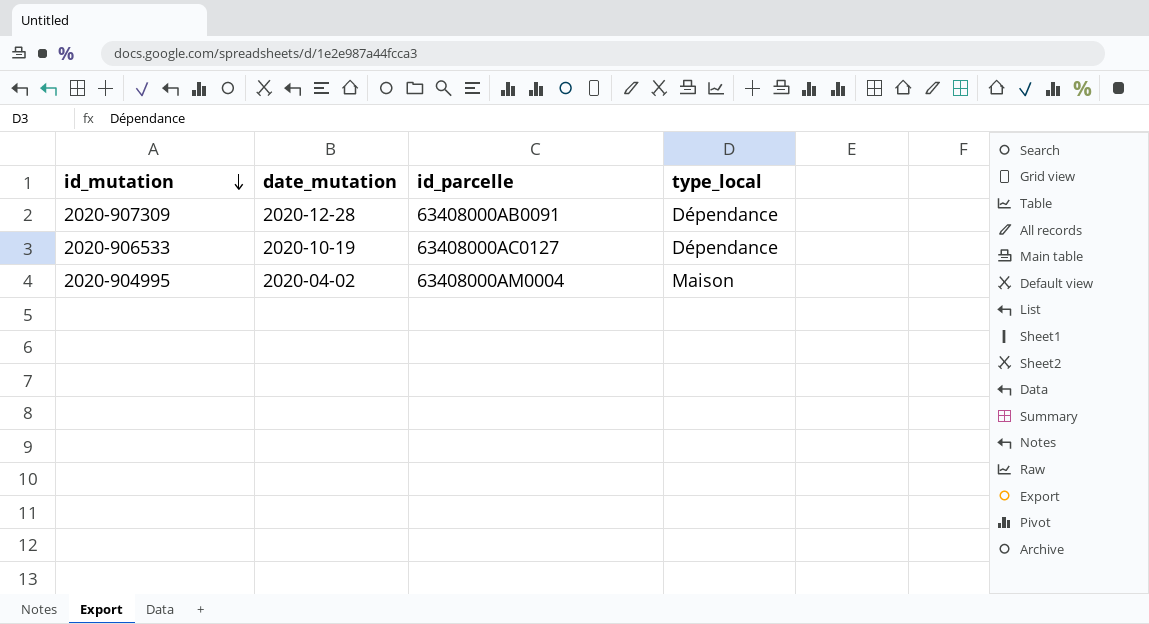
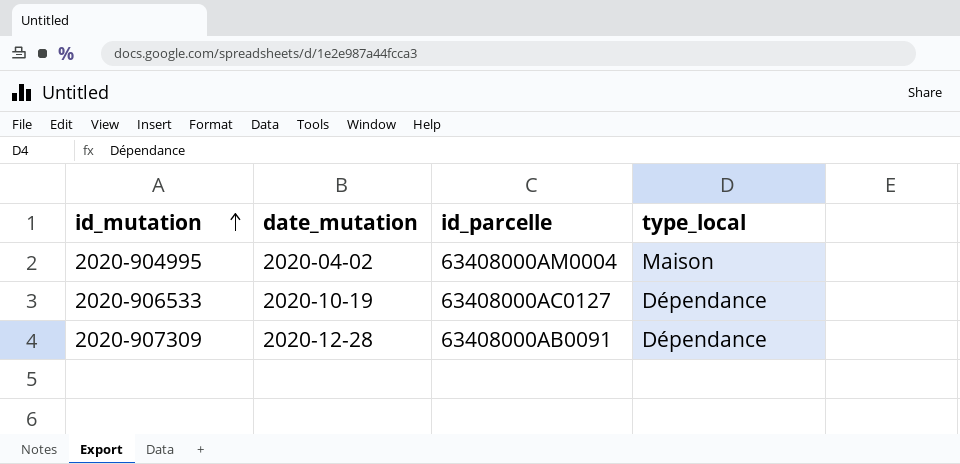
row order: id_mutation descending -> id_mutation ascending

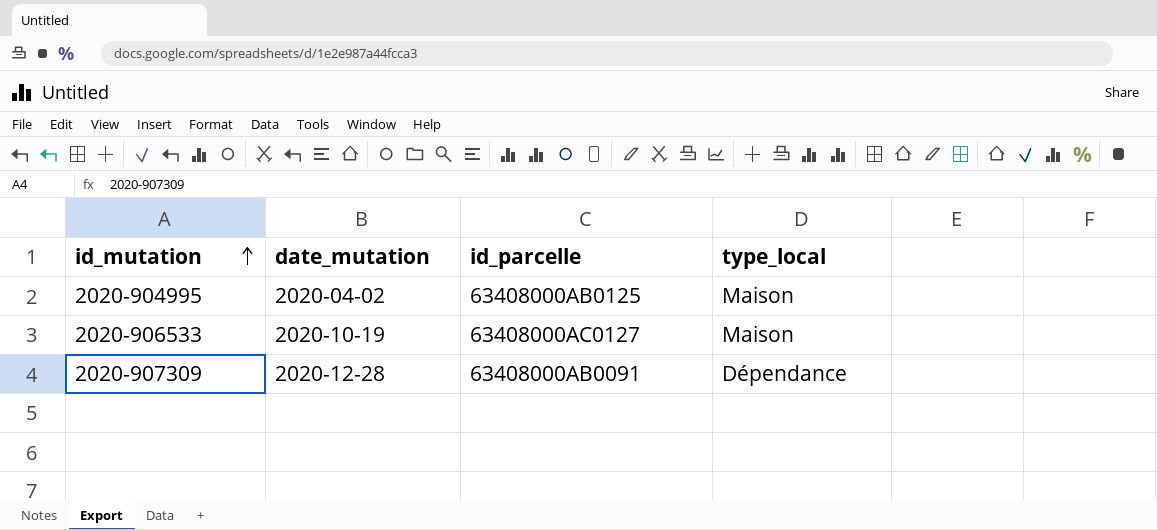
2020-904995 | id_parcelle: 63408000AM0004 -> 63408000AB0125
2020-906533 | type_local: Dépendance -> Maison

